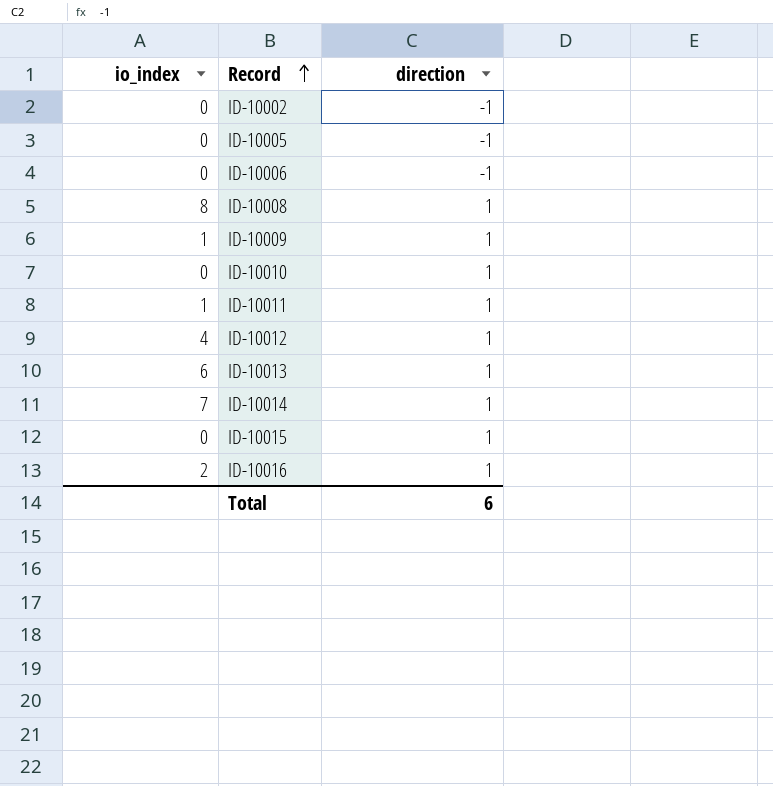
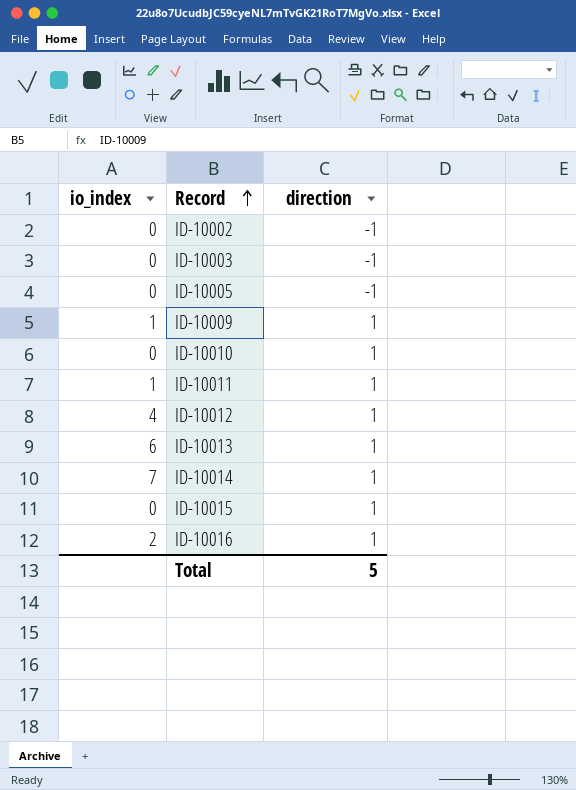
row ID-10006: 0 | -1 -> none
row ID-10008: 8 | 1 -> none
row ID-10003: none -> 0 | -1
Total | direction: 6 -> 5

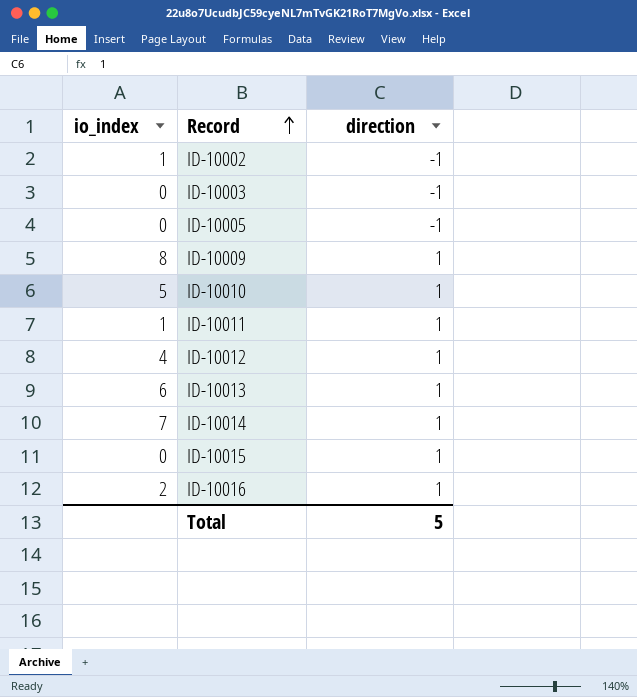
ID-10002 | io_index: 0 -> 1
ID-10009 | io_index: 1 -> 8
ID-10010 | io_index: 0 -> 5

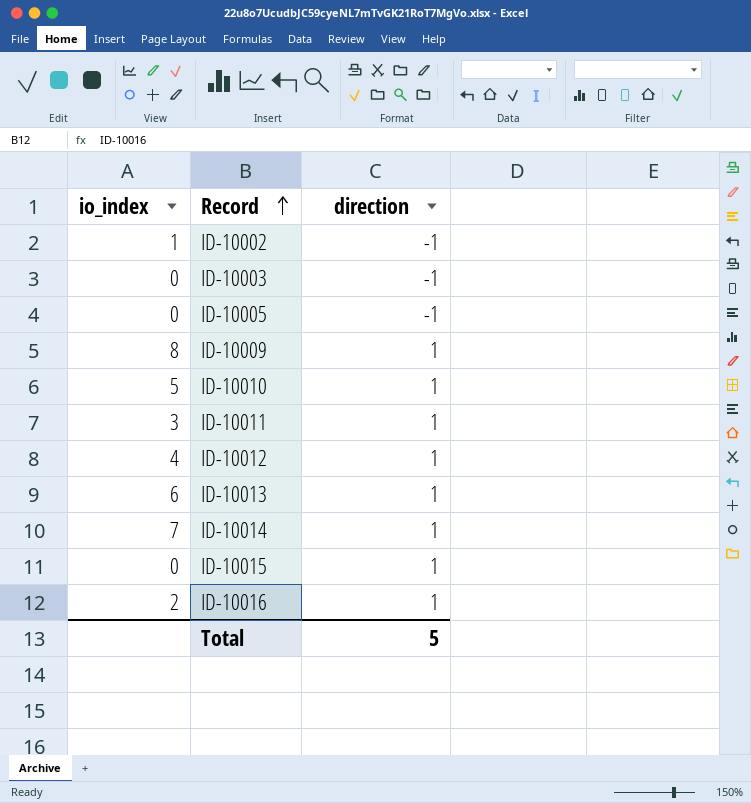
ID-10011 | io_index: 1 -> 3

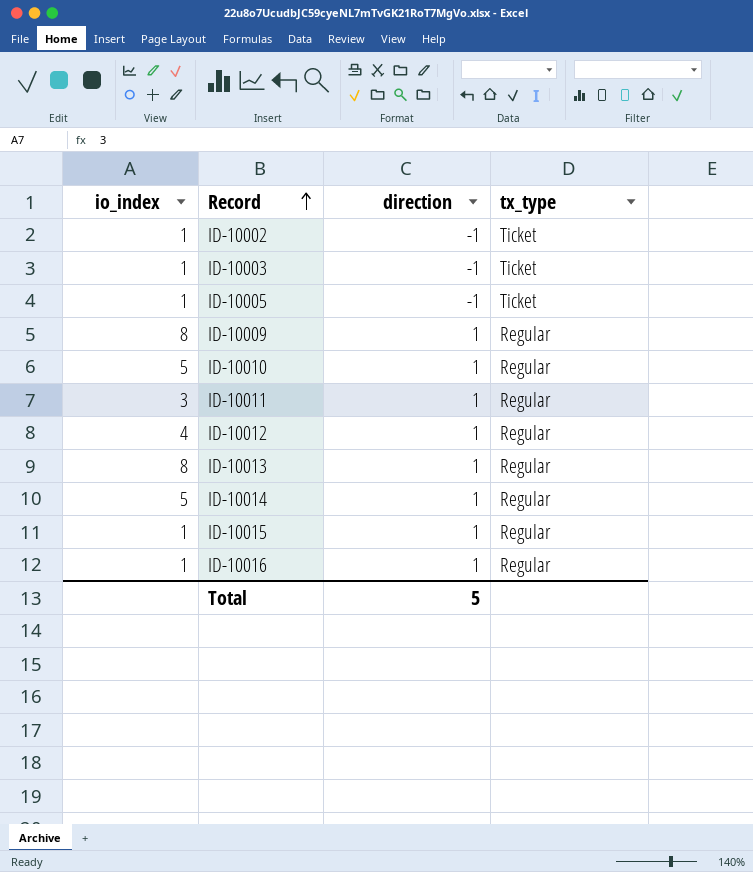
column tx_type | position: none -> 4
ID-10003 | io_index: 0 -> 1
ID-10005 | io_index: 0 -> 1
ID-10013 | io_index: 6 -> 8
ID-10014 | io_index: 7 -> 5
ID-10015 | io_index: 0 -> 1
ID-10016 | io_index: 2 -> 1

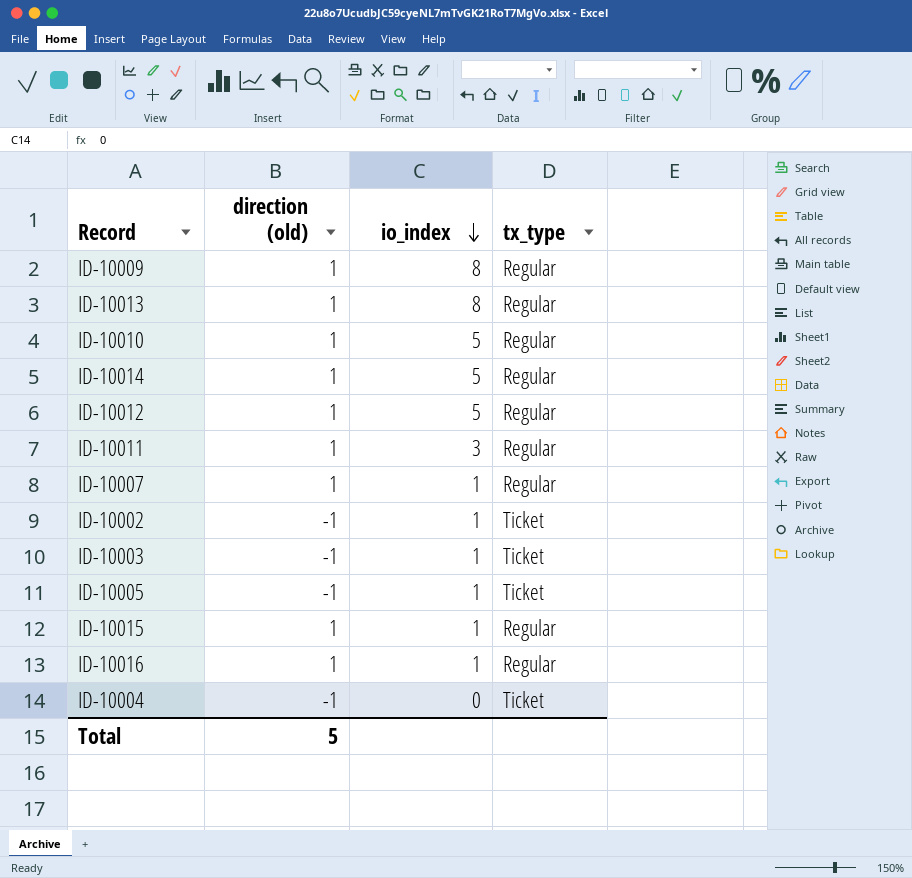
row order: Record ascending -> io_index descending
column name: direction -> direction (old)
column io_index | position: 1 -> 3
ID-10012 | io_index: 4 -> 5
row ID-10007: none -> 1 | 1 | Regular
row ID-10004: none -> -1 | 0 | Ticket

